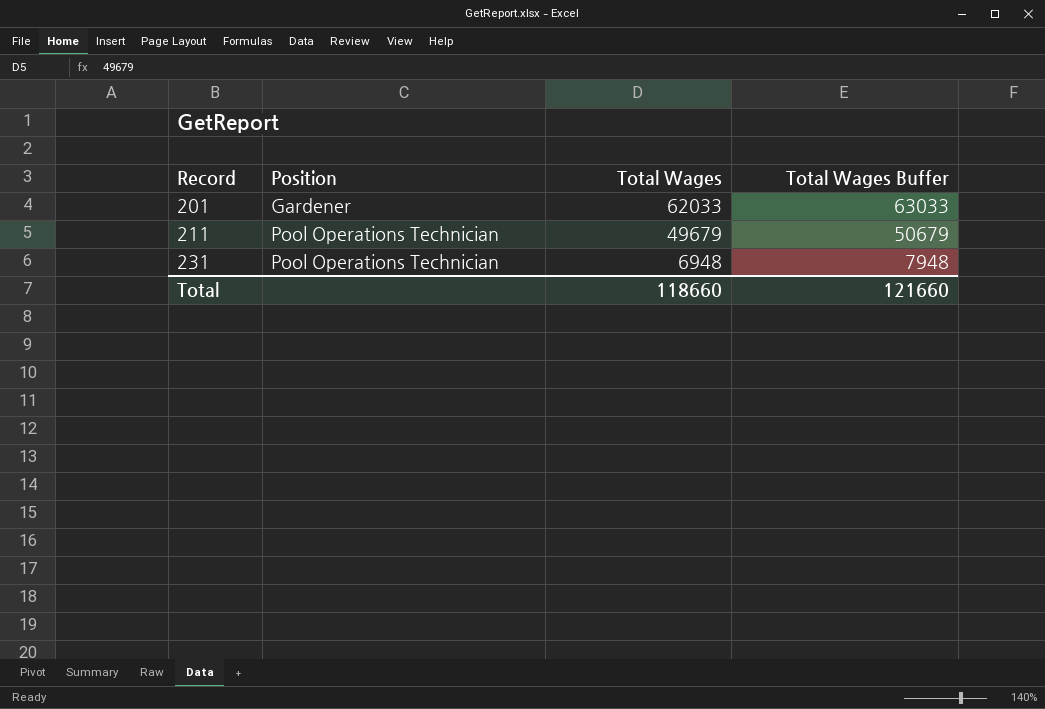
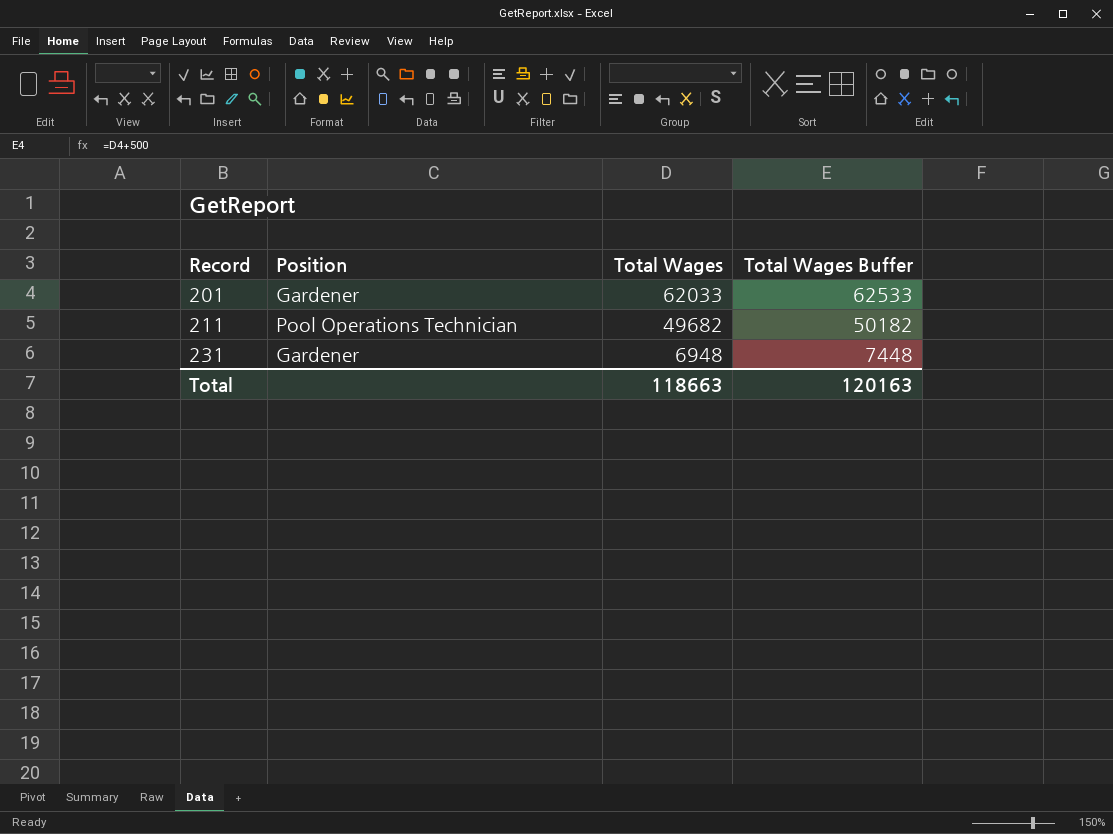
column Total Wages Buffer | formula: [Total Wages] + 1000 -> [Total Wages] + 500
211 | Total Wages: 49679 -> 49682
231 | Position: Pool Operations Technician -> Gardener
Total | Total Wages: 118660 -> 118663
Total | Total Wages Buffer: 121660 -> 120163

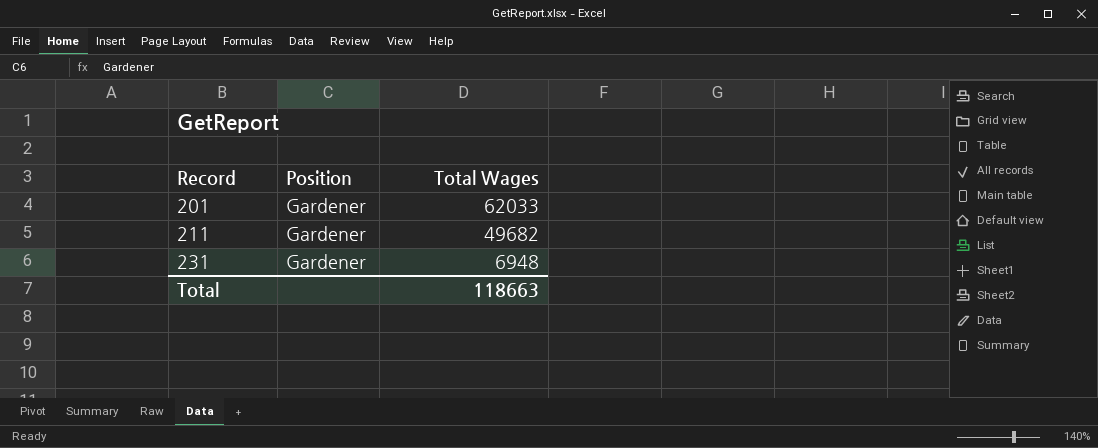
column Total Wages Buffer | formula: [Total Wages] + 500 -> none
211 | Position: Pool Operations Technician -> Gardener

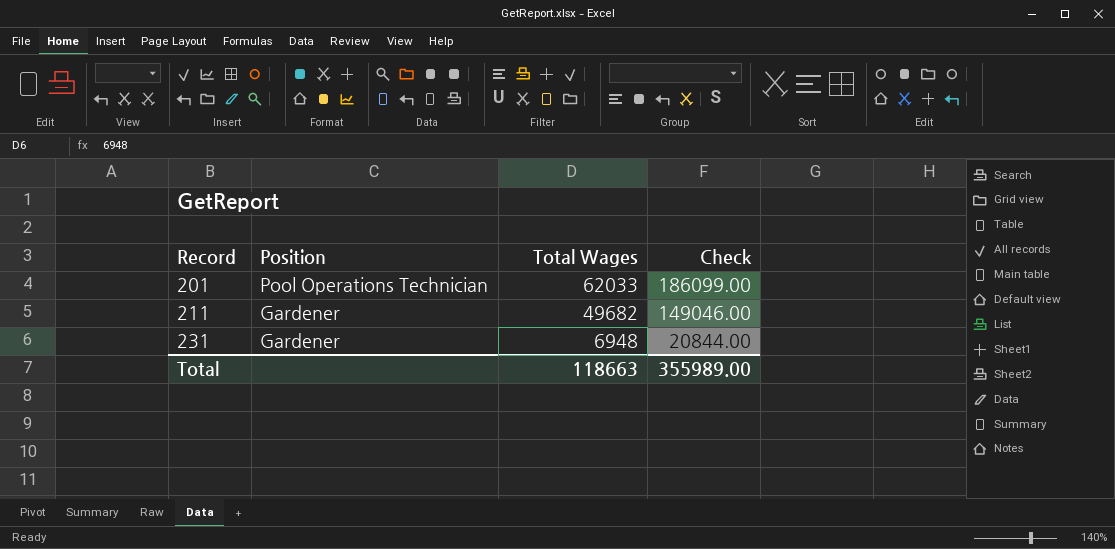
column Check | formula: none -> [Total Wages] * 3
201 | Position: Gardener -> Pool Operations Technician

